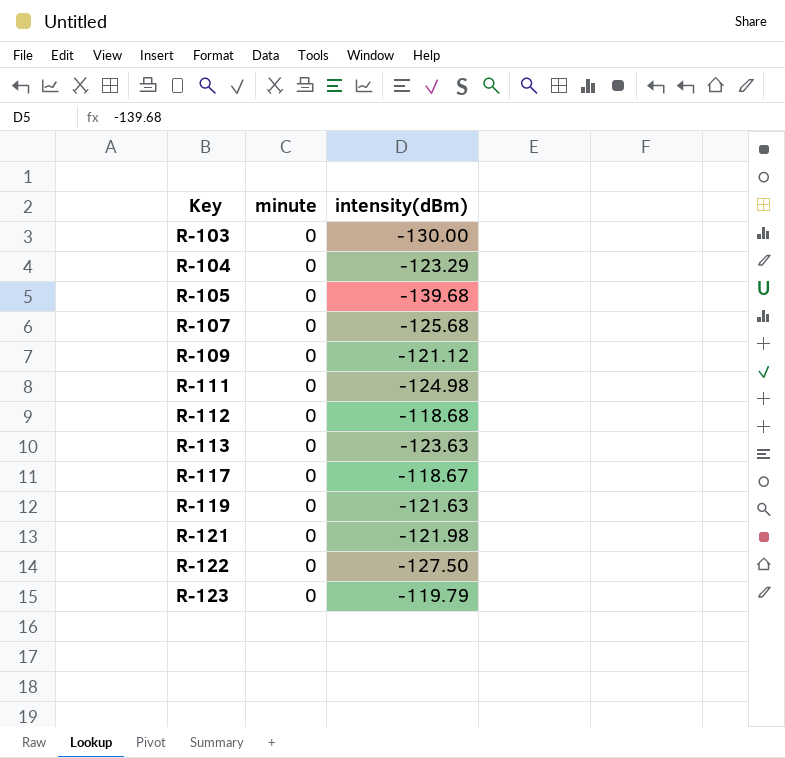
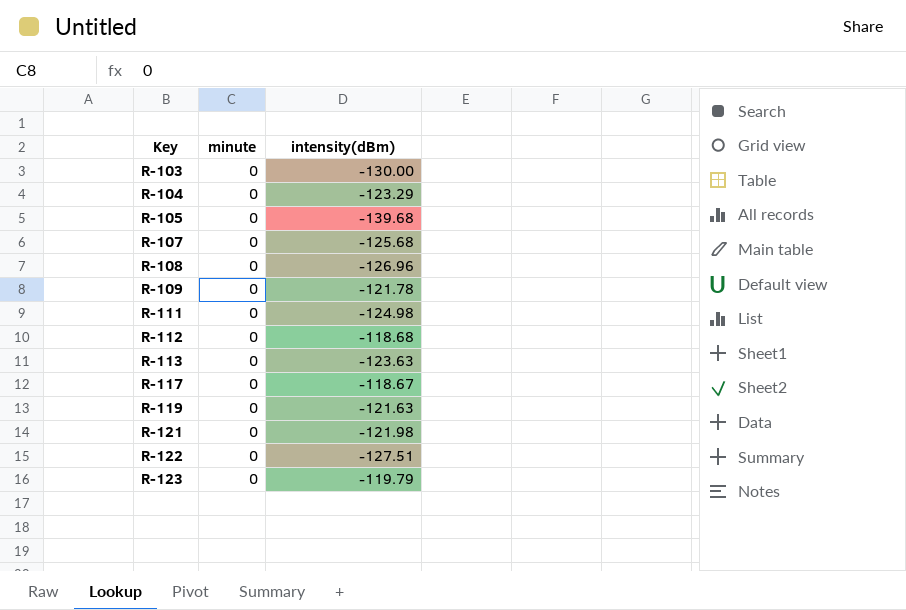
row R-108: none -> 0 | -126.96
R-109 | intensity(dBm): -121.12 -> -121.78
R-122 | intensity(dBm): -127.50 -> -127.51

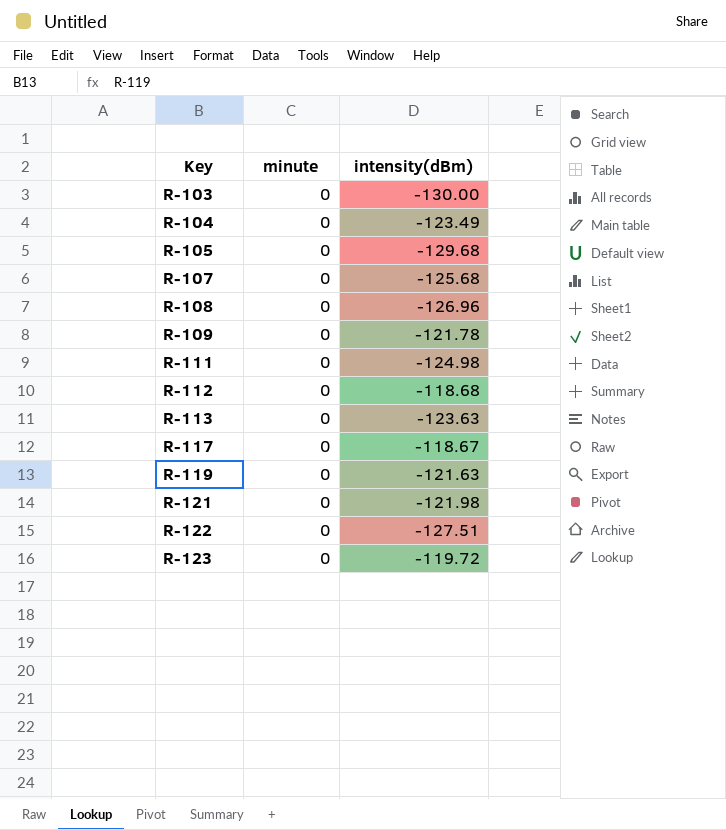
R-104 | intensity(dBm): -123.29 -> -123.49
R-105 | intensity(dBm): -139.68 -> -129.68
R-123 | intensity(dBm): -119.79 -> -119.72

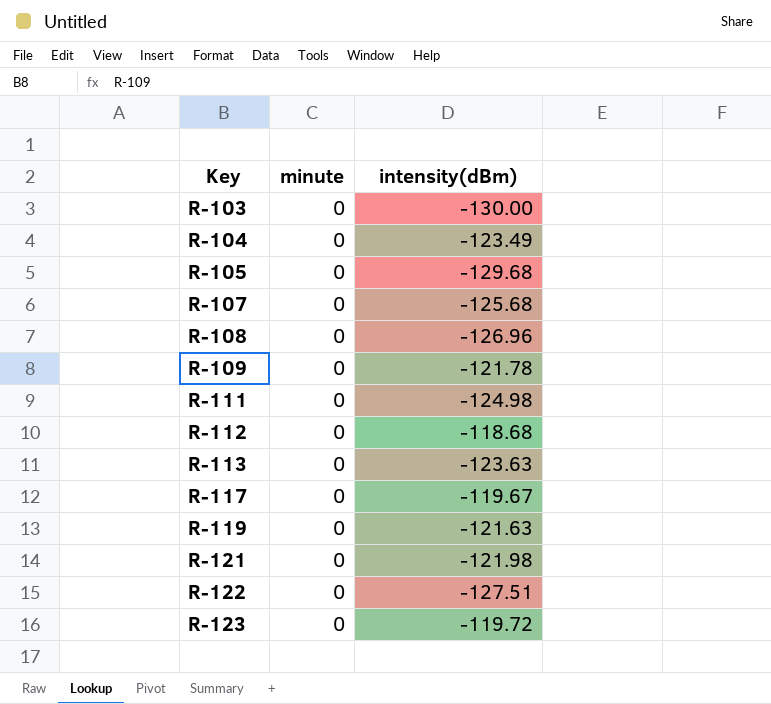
R-117 | intensity(dBm): -118.67 -> -119.67

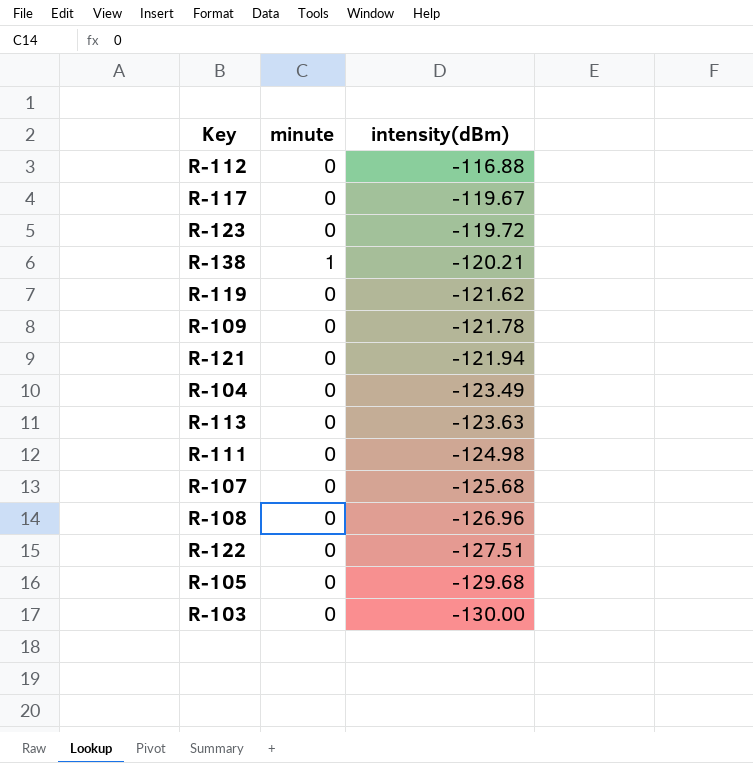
row order: Key ascending -> intensity(dBm) descending
R-112 | intensity(dBm): -118.68 -> -116.88
row R-138: none -> 1 | -120.21
R-119 | intensity(dBm): -121.63 -> -121.62
R-121 | intensity(dBm): -121.98 -> -121.94

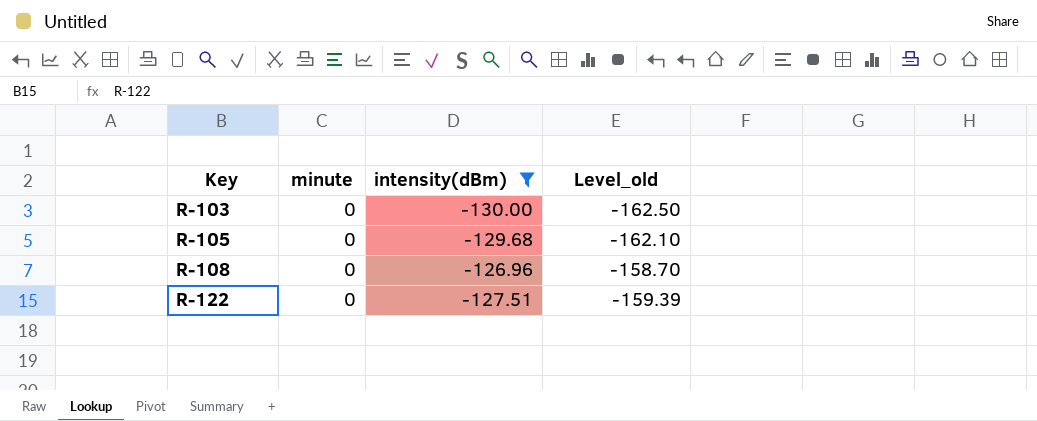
filter: none -> intensity(dBm) <= -126.96
row order: intensity(dBm) descending -> Key ascending
column Level_old | formula: none -> [intensity(dBm)] * 1.25

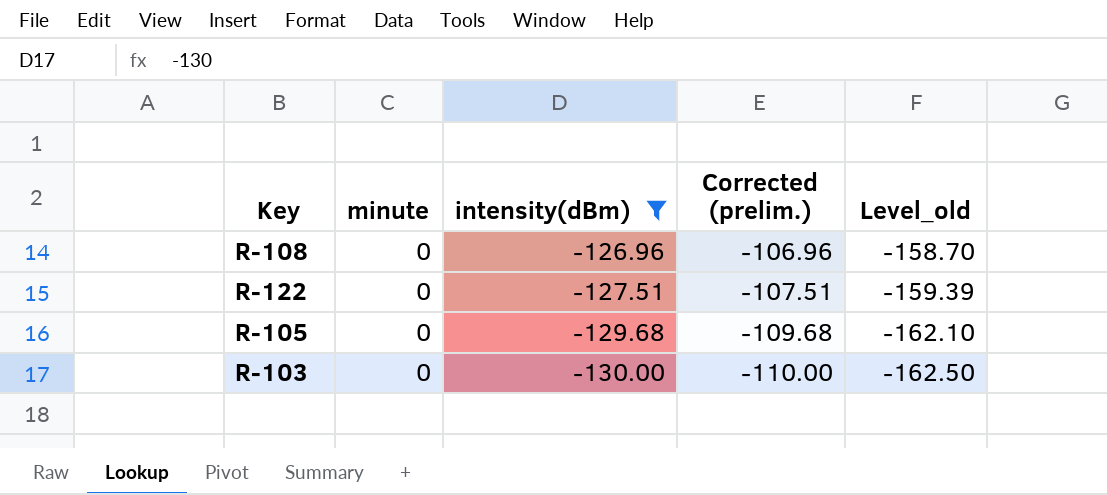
row order: Key ascending -> intensity(dBm) descending
column Corrected (prelim.) | formula: none -> [intensity(dBm)] + 20

